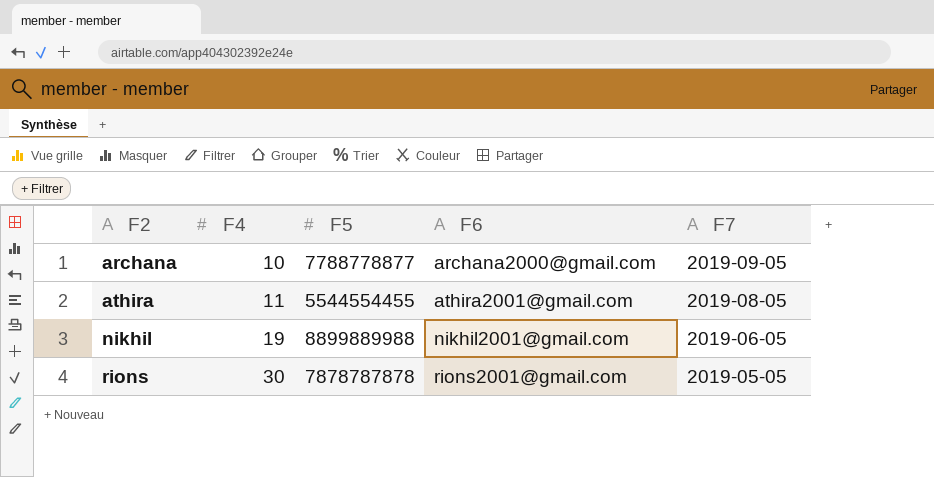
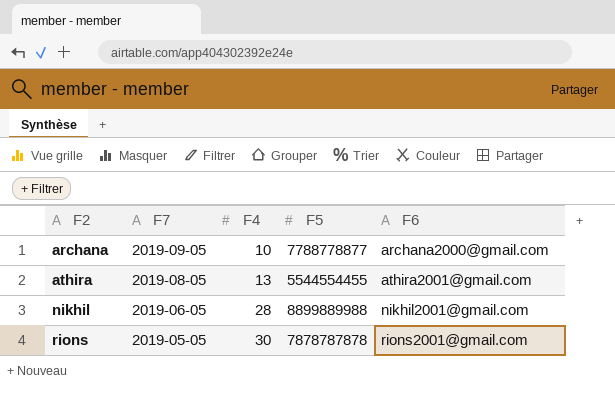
column F7 | position: 5 -> 2
athira | F4: 11 -> 13
nikhil | F4: 19 -> 28

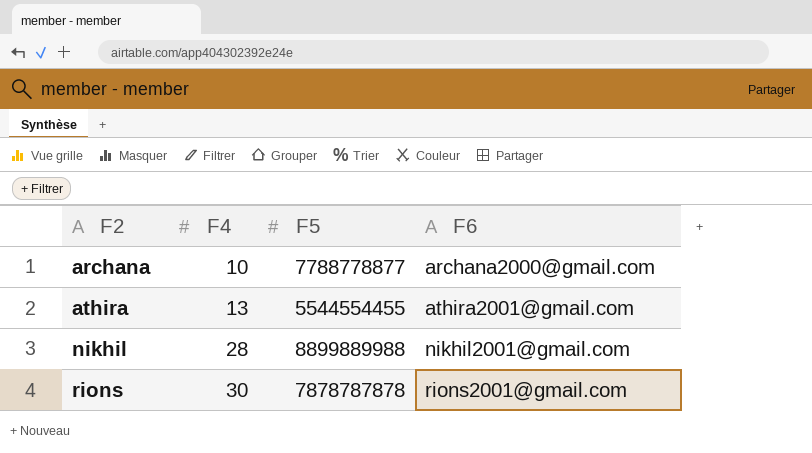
column F7 | position: 2 -> none

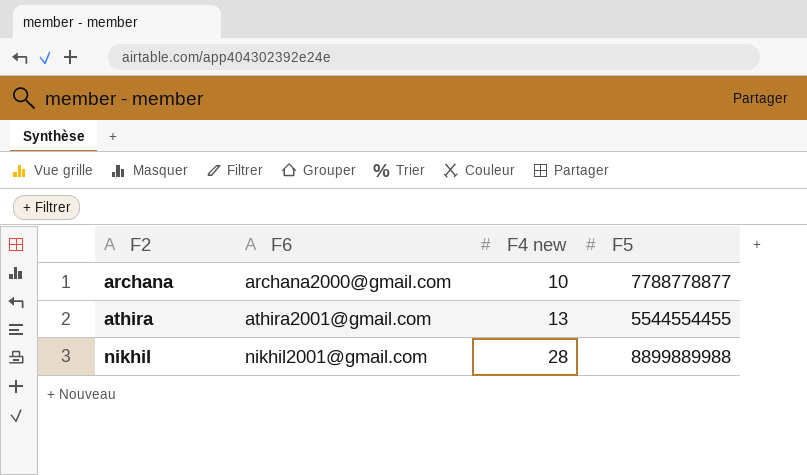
column F6 | position: 4 -> 2
column name: F4 -> F4 new
row rions: 30 | 7878787878 | rions2001@gmail.com -> none

